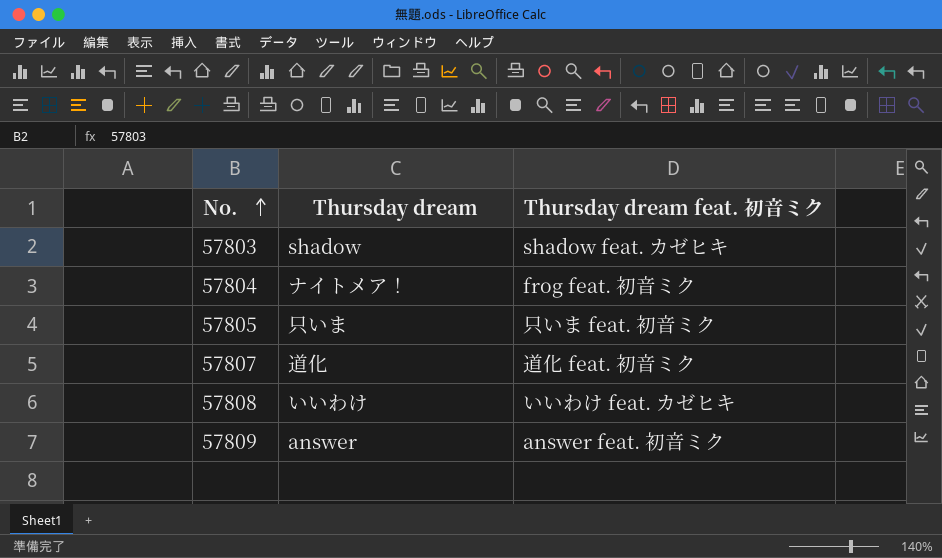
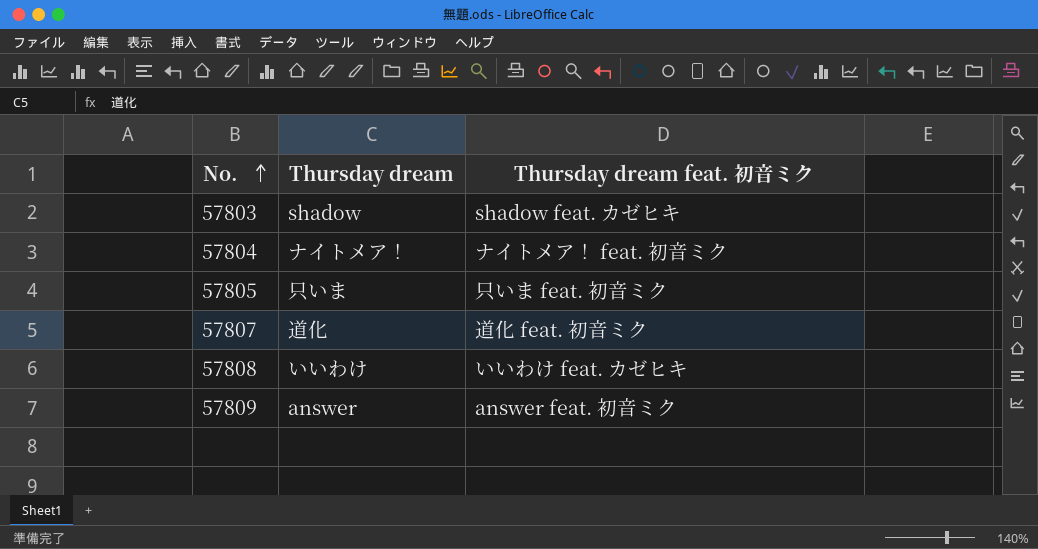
57804 | Thursday dream feat. 初音ミク: frog feat. 初音ミク -> ナイトメア！ feat. 初音ミク

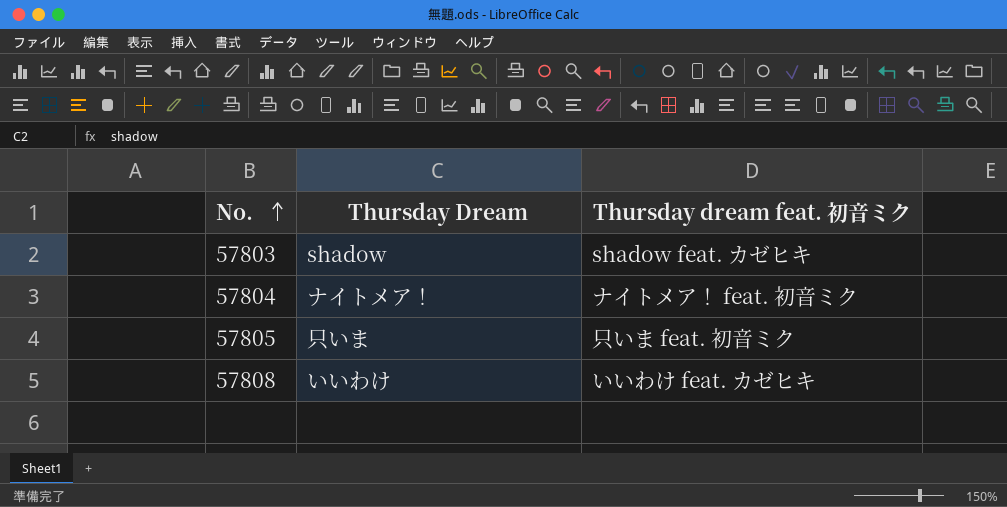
column name: Thursday dream -> Thursday Dream
row 57807: 道化 | 道化 feat. 初音ミク -> none
row 57809: answer | answer feat. 初音ミク -> none

